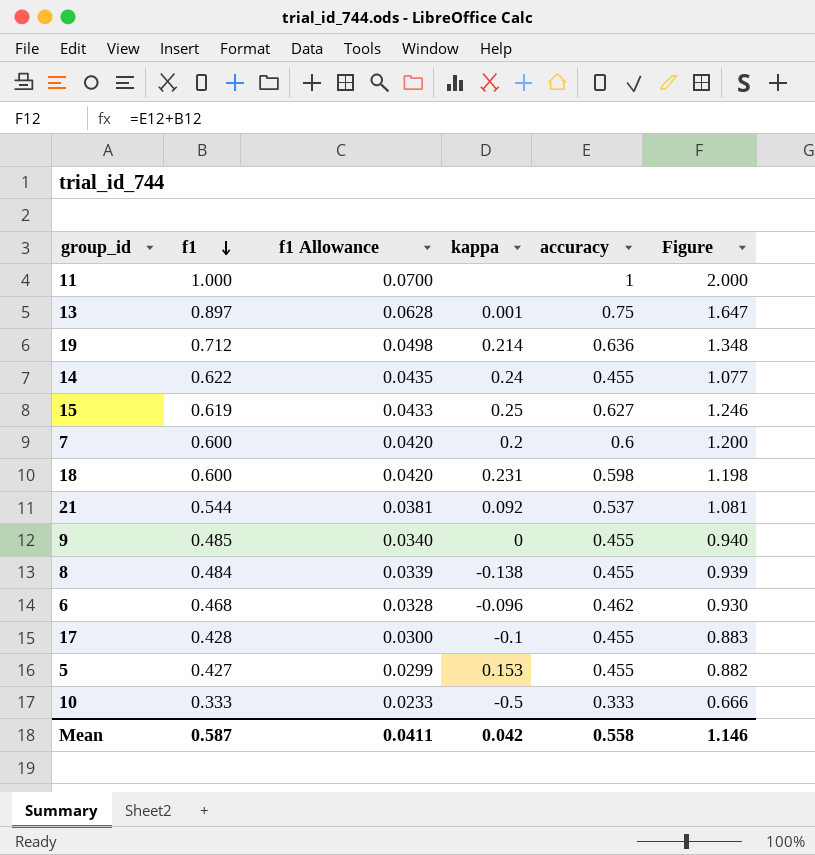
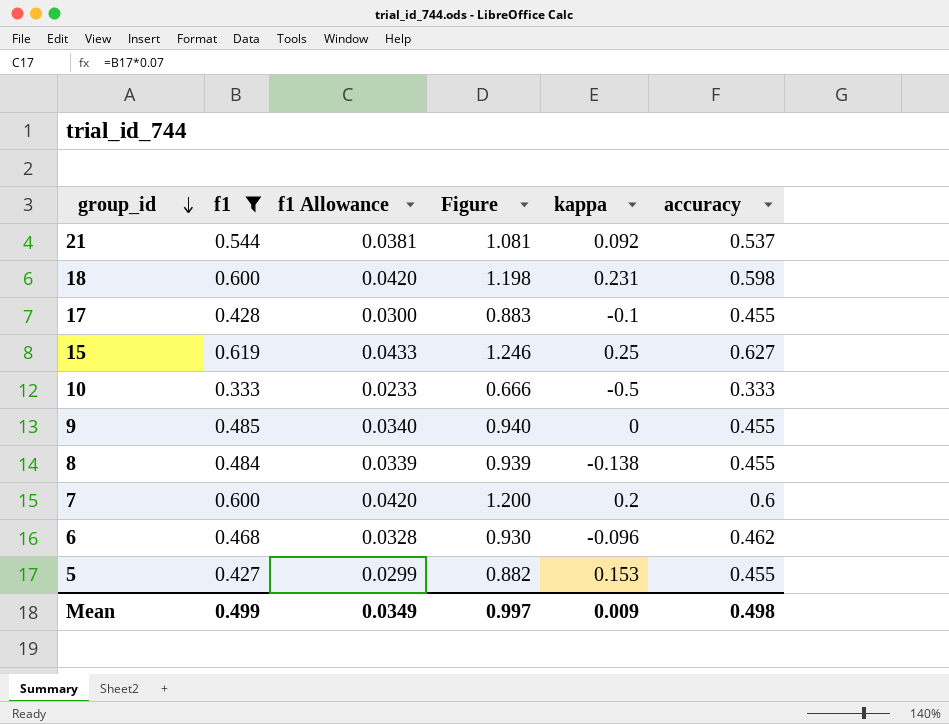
filter: none -> f1 <= 0.619
row order: f1 descending -> group_id descending
column Figure | position: 6 -> 4
Mean | f1: 0.587 -> 0.499
Mean | f1 Allowance: 0.0411 -> 0.0349
Mean | Figure: 1.146 -> 0.997
Mean | kappa: 0.042 -> 0.009
Mean | accuracy: 0.558 -> 0.498

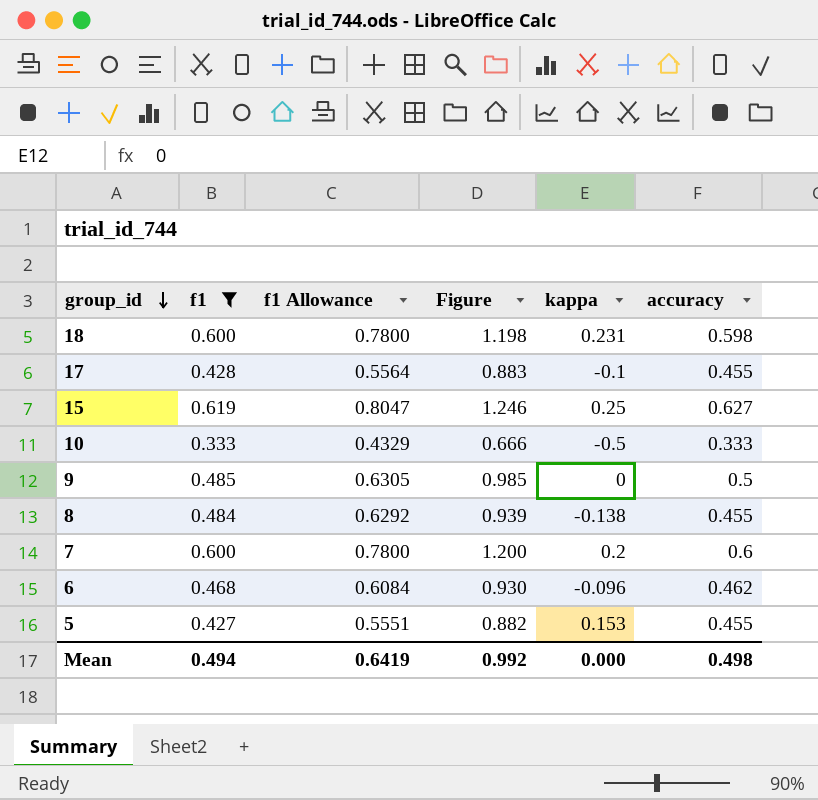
column f1 Allowance | formula: [f1] * 0.07 -> [f1] * 1.3
row 21: 0.544 | 0.0381 | 1.081 | 0.092 | 0.537 -> none
9 | Figure: 0.940 -> 0.985
9 | accuracy: 0.455 -> 0.5
Mean | f1: 0.499 -> 0.494
Mean | f1 Allowance: 0.0349 -> 0.6419
Mean | Figure: 0.997 -> 0.992
Mean | kappa: 0.009 -> 0.000

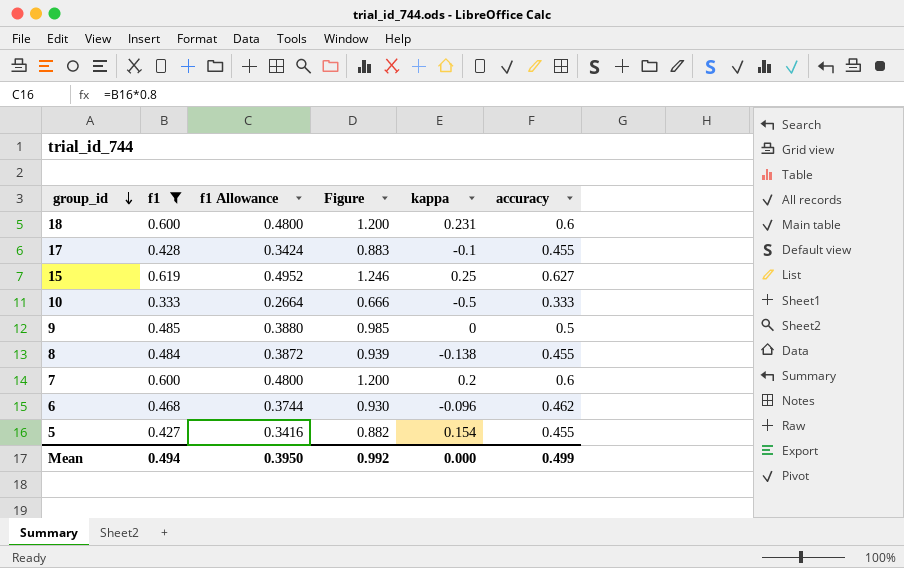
column f1 Allowance | formula: [f1] * 1.3 -> [f1] * 0.8
18 | Figure: 1.198 -> 1.200
18 | accuracy: 0.598 -> 0.6
5 | kappa: 0.153 -> 0.154
Mean | f1 Allowance: 0.6419 -> 0.3950
Mean | accuracy: 0.498 -> 0.499

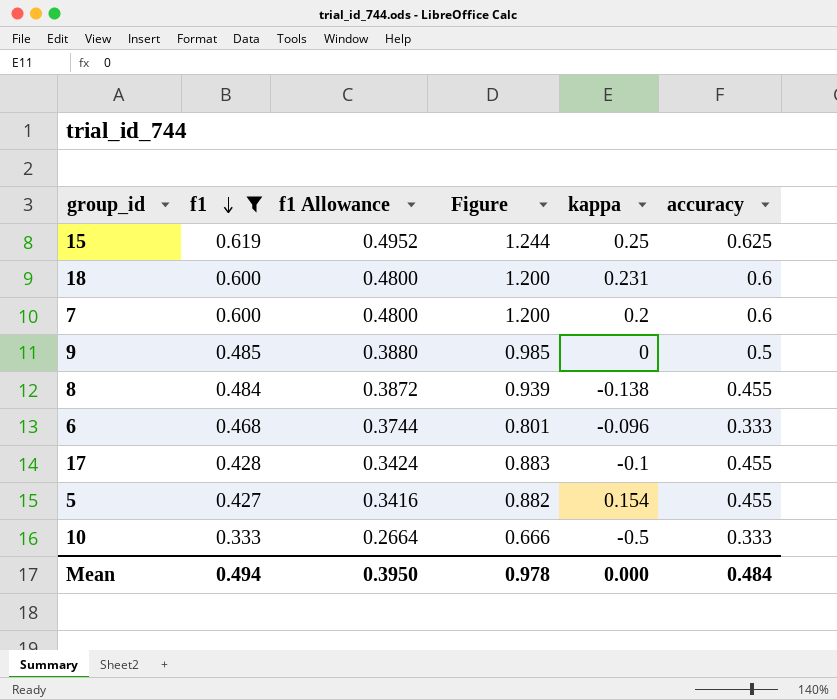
row order: group_id descending -> f1 descending
15 | Figure: 1.246 -> 1.244
15 | accuracy: 0.627 -> 0.625
6 | Figure: 0.930 -> 0.801
6 | accuracy: 0.462 -> 0.333
Mean | Figure: 0.992 -> 0.978
Mean | accuracy: 0.499 -> 0.484

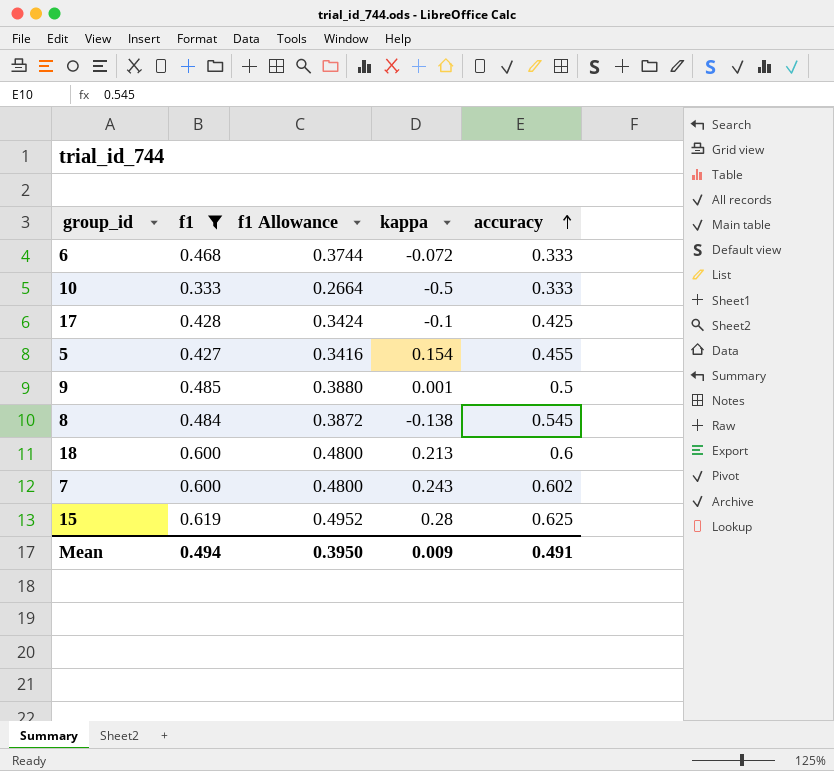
row order: f1 descending -> accuracy ascending
column Figure | formula: [f1] + [accuracy] -> none
6 | kappa: -0.096 -> -0.072
17 | accuracy: 0.455 -> 0.425
9 | kappa: 0 -> 0.001
8 | accuracy: 0.455 -> 0.545
18 | kappa: 0.231 -> 0.213
7 | kappa: 0.2 -> 0.243
7 | accuracy: 0.6 -> 0.602
15 | kappa: 0.25 -> 0.28
Mean | kappa: 0.000 -> 0.009
Mean | accuracy: 0.484 -> 0.491

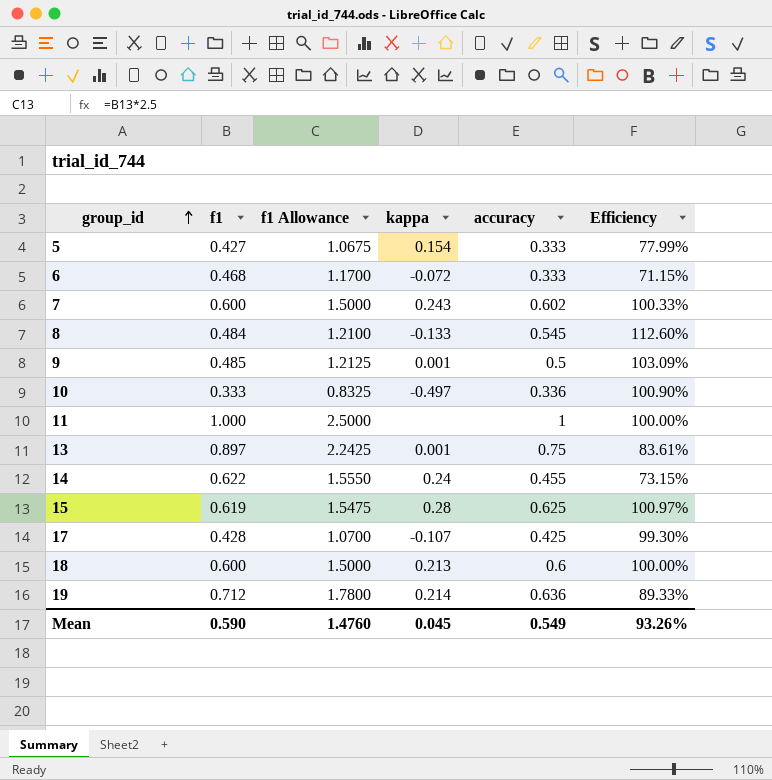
filter: f1 <= 0.619 -> none
row order: accuracy ascending -> group_id ascending
column f1 Allowance | formula: [f1] * 0.8 -> [f1] * 2.5
column Efficiency | formula: none -> [accuracy] / [f1]
5 | accuracy: 0.455 -> 0.333
8 | kappa: -0.138 -> -0.133
10 | kappa: -0.5 -> -0.497
10 | accuracy: 0.333 -> 0.336
17 | kappa: -0.1 -> -0.107
Mean | f1: 0.494 -> 0.590
Mean | f1 Allowance: 0.3950 -> 1.4760
Mean | kappa: 0.009 -> 0.045
Mean | accuracy: 0.491 -> 0.549

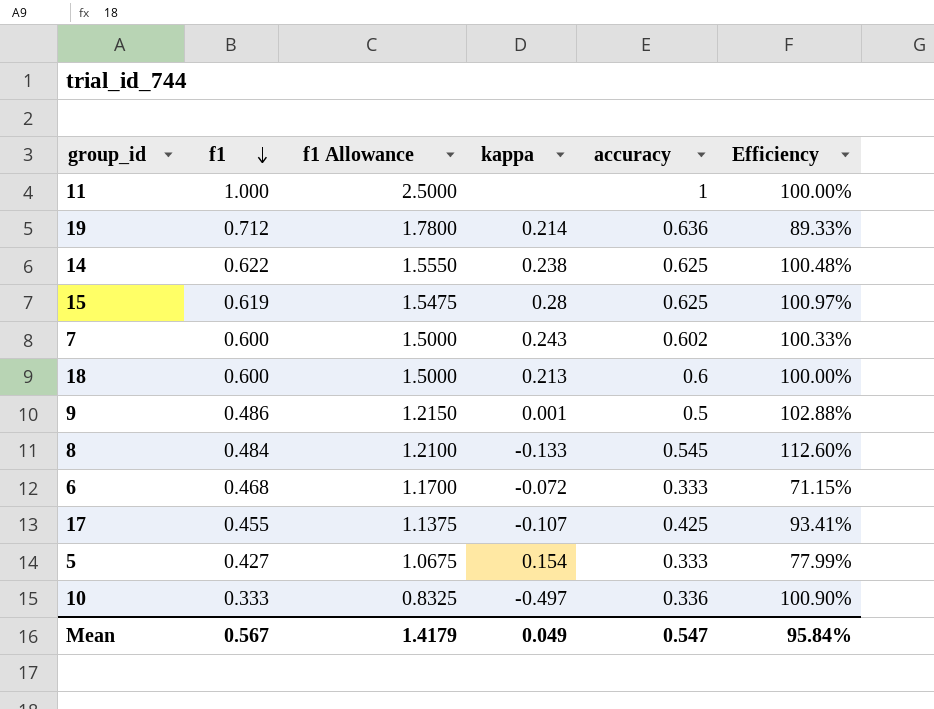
row order: group_id ascending -> f1 descending
row 13: 0.897 | 2.2425 | 0.001 | 0.75 | 83.61% -> none
14 | kappa: 0.24 -> 0.238
14 | accuracy: 0.455 -> 0.625
14 | Efficiency: 73.15% -> 100.48%
9 | f1: 0.485 -> 0.486
9 | f1 Allowance: 1.2125 -> 1.2150
9 | Efficiency: 103.09% -> 102.88%
17 | f1: 0.428 -> 0.455
17 | f1 Allowance: 1.0700 -> 1.1375
17 | Efficiency: 99.30% -> 93.41%
Mean | f1: 0.590 -> 0.567
Mean | f1 Allowance: 1.4760 -> 1.4179
Mean | kappa: 0.045 -> 0.049
Mean | accuracy: 0.549 -> 0.547
Mean | Efficiency: 93.26% -> 95.84%

